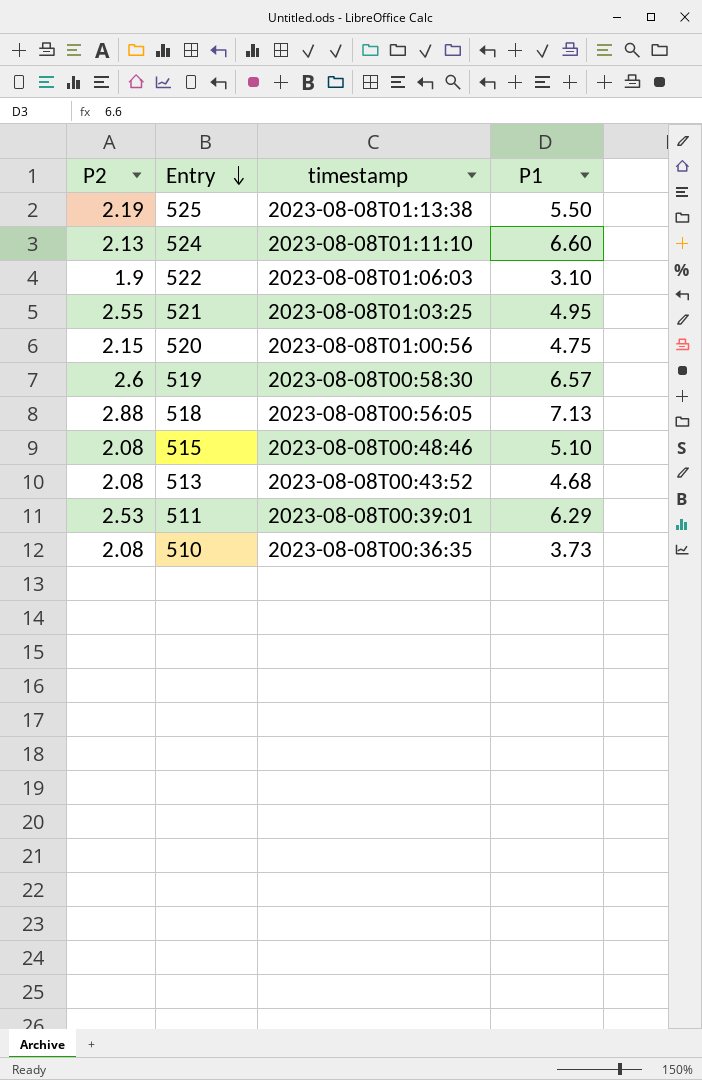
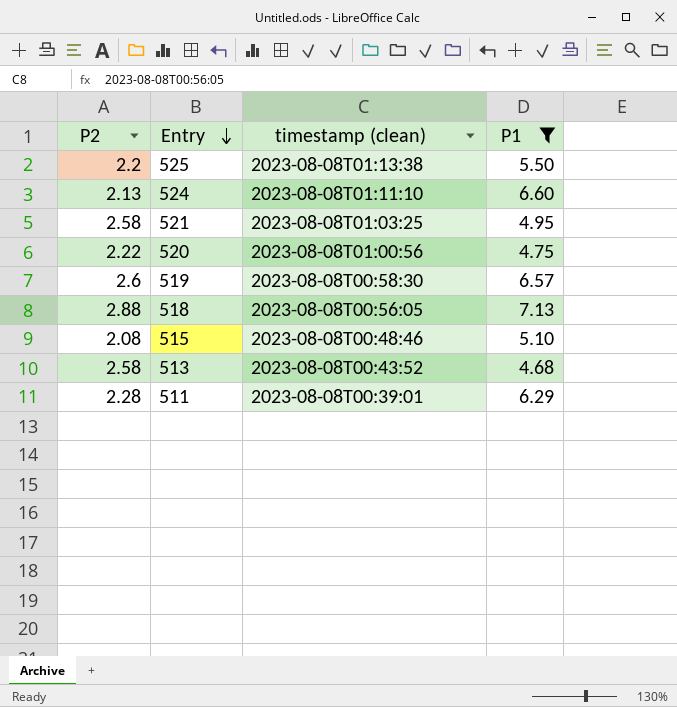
filter: none -> P1 >= 4.68
column name: timestamp -> timestamp (clean)
525 | P2: 2.19 -> 2.2
521 | P2: 2.55 -> 2.58
520 | P2: 2.15 -> 2.22
513 | P2: 2.08 -> 2.58
511 | P2: 2.53 -> 2.28

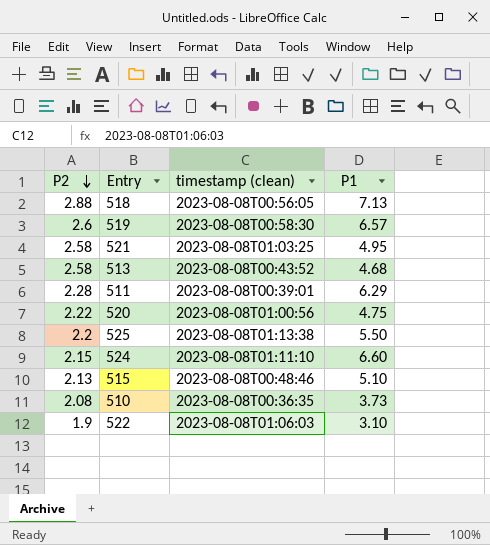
filter: P1 >= 4.68 -> none
row order: Entry descending -> P2 descending
524 | P2: 2.13 -> 2.15
515 | P2: 2.08 -> 2.13

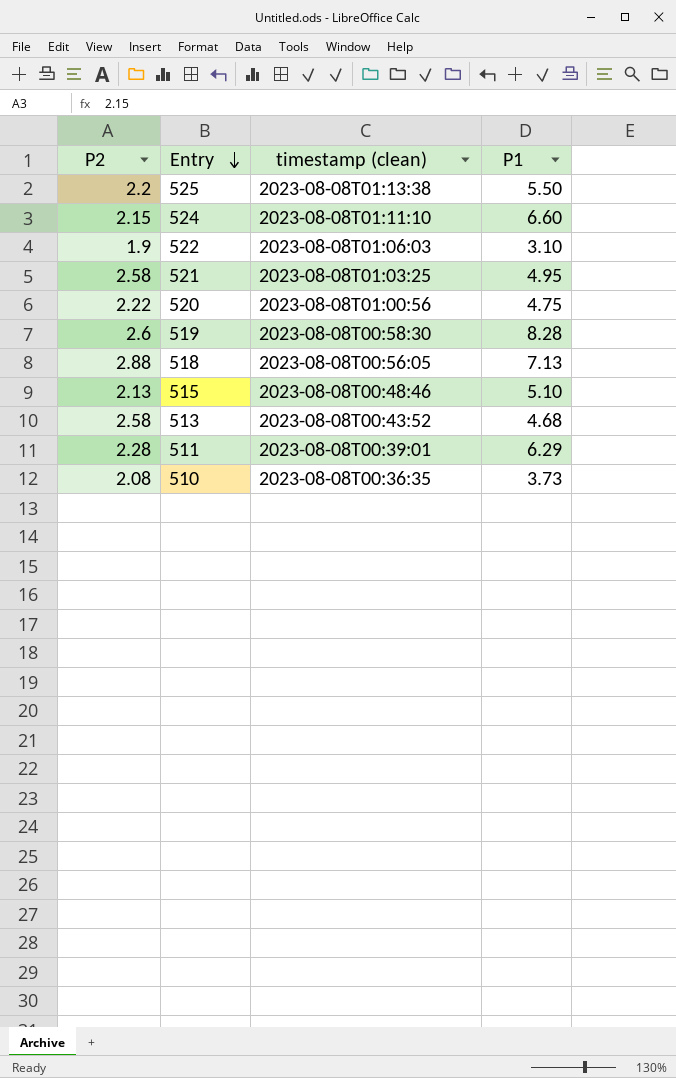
row order: P2 descending -> Entry descending
519 | P1: 6.57 -> 8.28

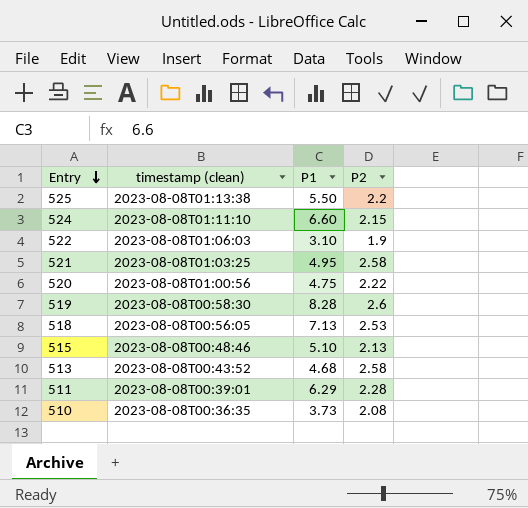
column P2 | position: 1 -> 4
518 | P2: 2.88 -> 2.53

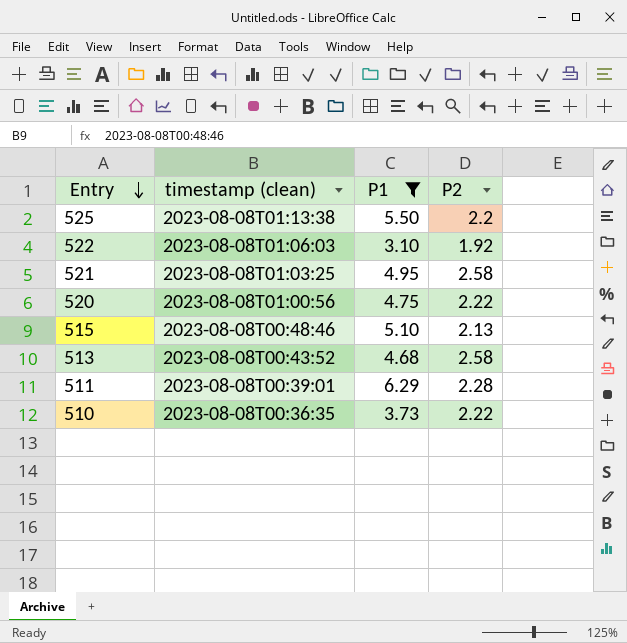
filter: none -> P1 <= 6.29
522 | P2: 1.9 -> 1.92
510 | P2: 2.08 -> 2.22

